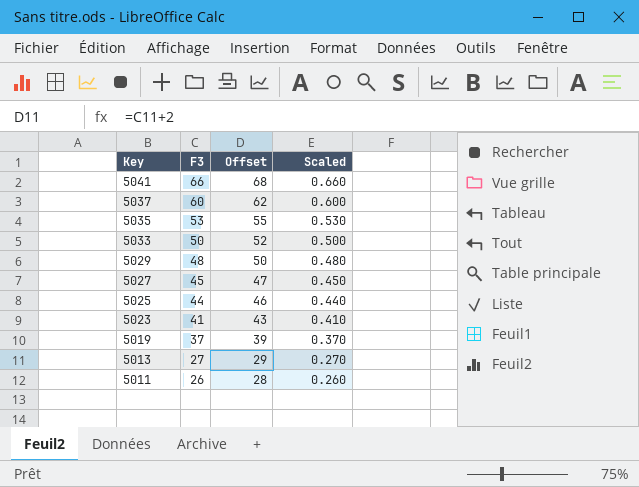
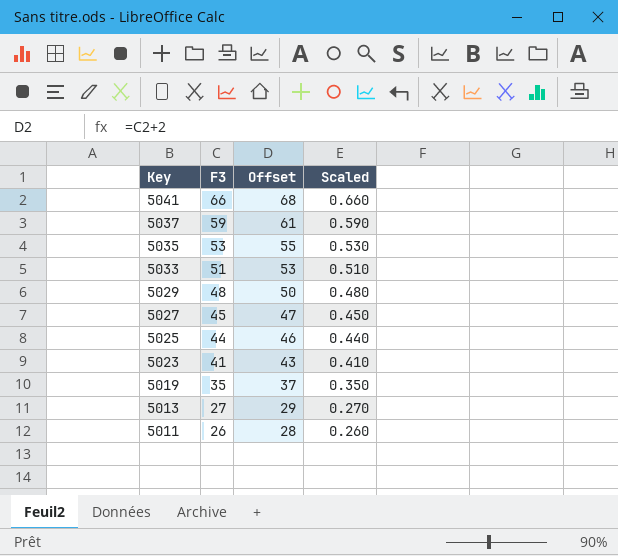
5037 | F3: 60 -> 59
5037 | Offset: 62 -> 61
5037 | Scaled: 0.600 -> 0.590
5033 | F3: 50 -> 51
5033 | Offset: 52 -> 53
5033 | Scaled: 0.500 -> 0.510
5019 | F3: 37 -> 35
5019 | Offset: 39 -> 37
5019 | Scaled: 0.370 -> 0.350

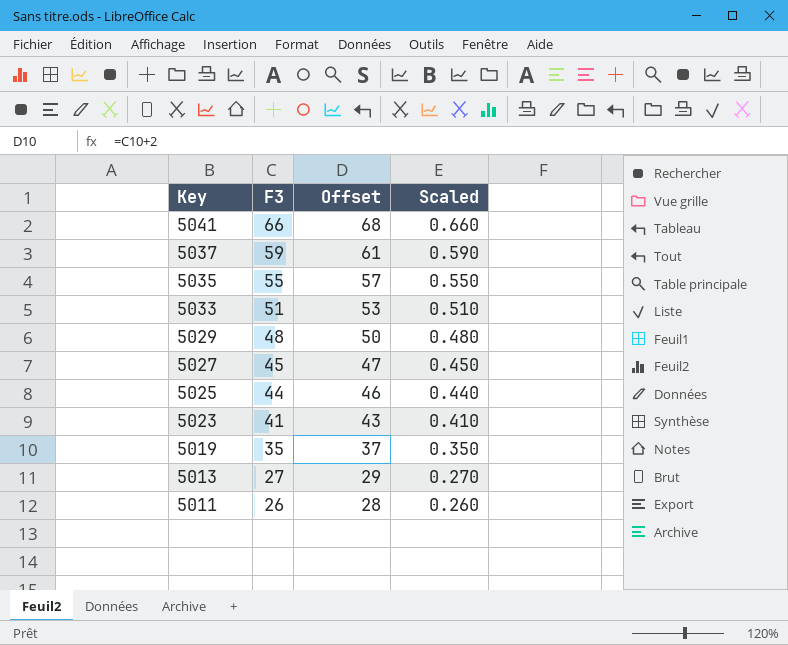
5035 | F3: 53 -> 55
5035 | Offset: 55 -> 57
5035 | Scaled: 0.530 -> 0.550

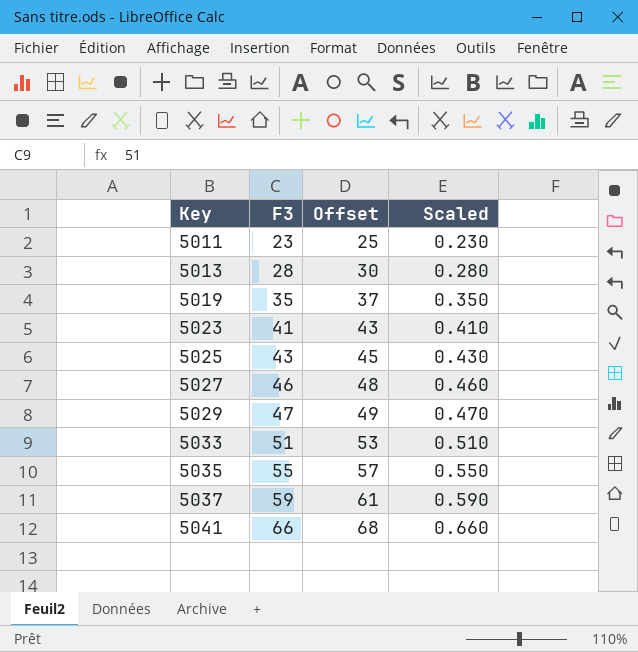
row order: Key descending -> Key ascending
5011 | F3: 26 -> 23
5011 | Offset: 28 -> 25
5011 | Scaled: 0.260 -> 0.230
5013 | F3: 27 -> 28
5013 | Offset: 29 -> 30
5013 | Scaled: 0.270 -> 0.280
5025 | F3: 44 -> 43
5025 | Offset: 46 -> 45
5025 | Scaled: 0.440 -> 0.430
5027 | F3: 45 -> 46
5027 | Offset: 47 -> 48
5027 | Scaled: 0.450 -> 0.460
5029 | F3: 48 -> 47
5029 | Offset: 50 -> 49
5029 | Scaled: 0.480 -> 0.470

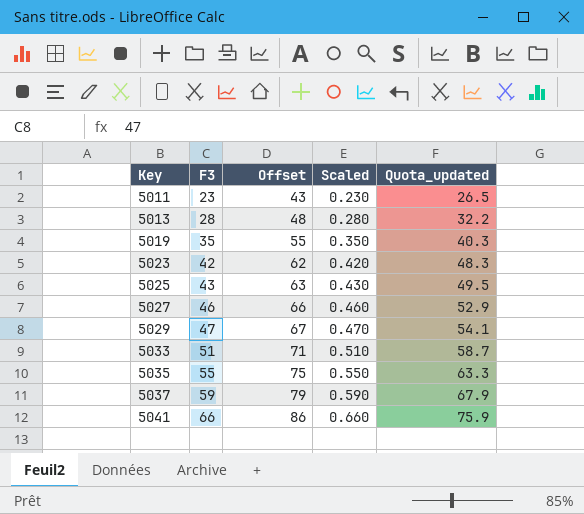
column Offset | formula: [F3] + 2 -> [F3] + 20
column Quota_updated | formula: none -> [F3] * 1.15
5023 | F3: 41 -> 42
5023 | Scaled: 0.410 -> 0.420

